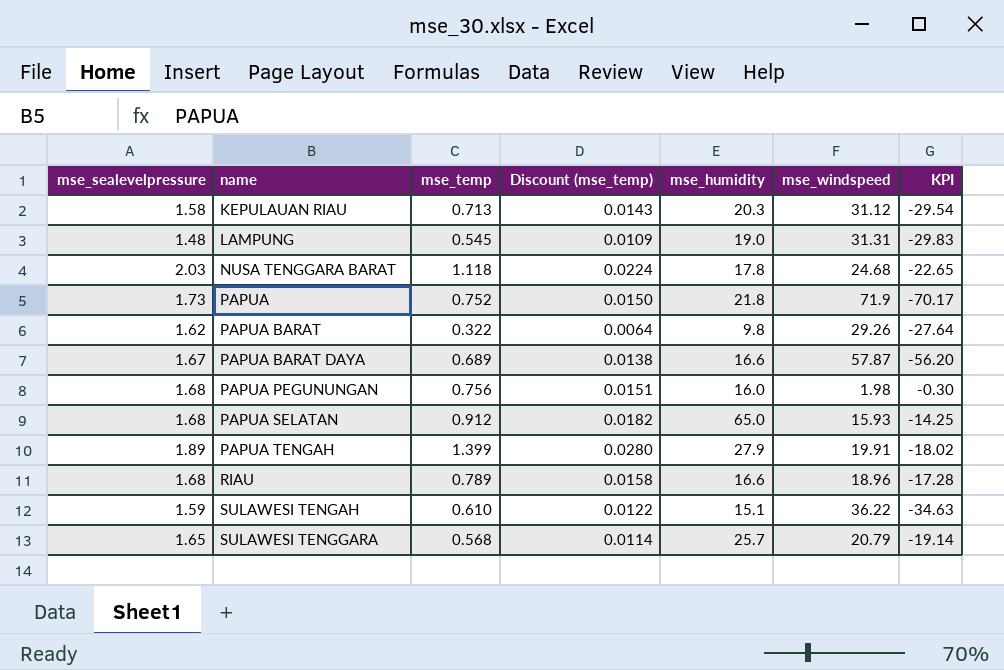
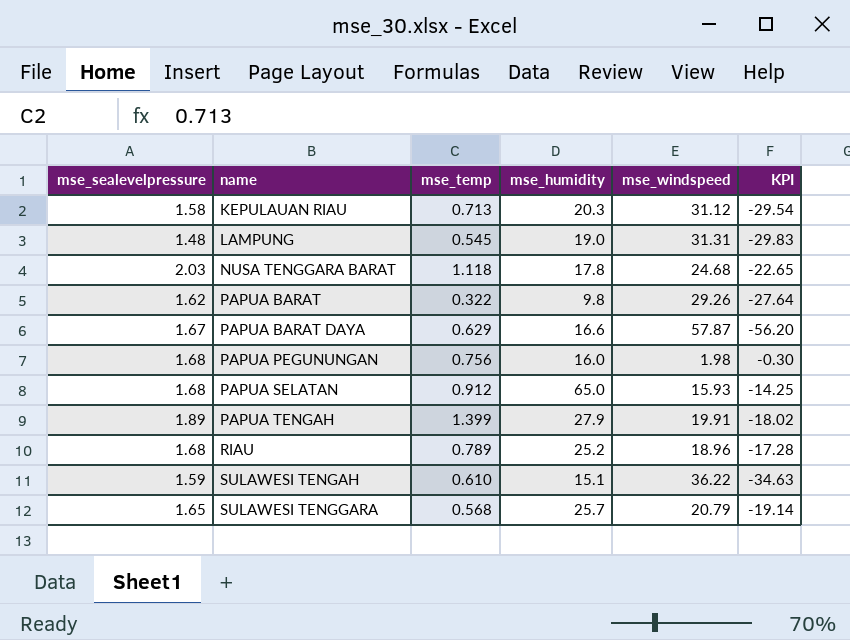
column Discount (mse_temp) | formula: [mse_temp] * 0.02 -> none
row PAPUA: 1.73 | 0.752 | 0.0150 | 21.8 | 71.9 | -70.17 -> none
PAPUA BARAT DAYA | mse_temp: 0.689 -> 0.629
RIAU | mse_humidity: 16.6 -> 25.2

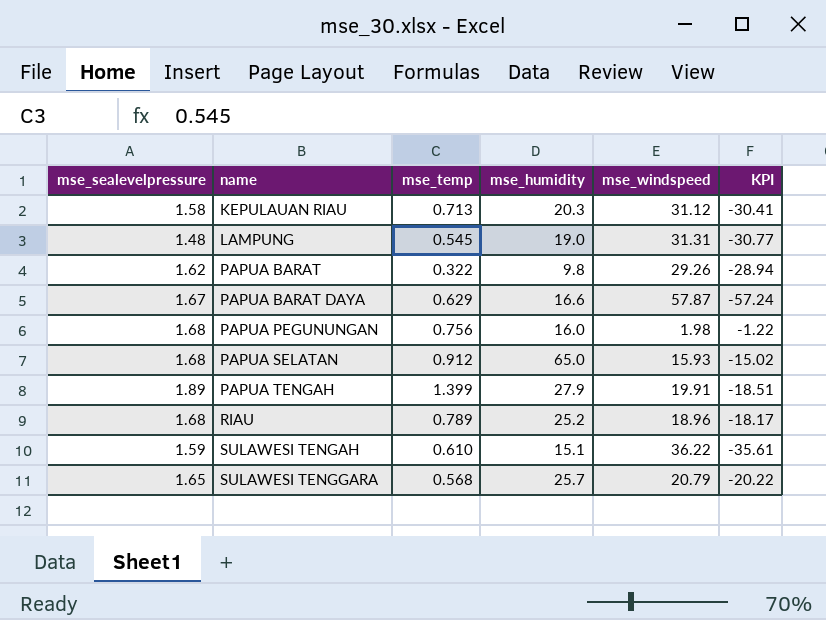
column KPI | formula: [mse_sealevelpressure] - [mse_windspeed] -> [mse_temp] - [mse_windspeed]
row NUSA TENGGARA BARAT: 2.03 | 1.118 | 17.8 | 24.68 | -22.65 -> none

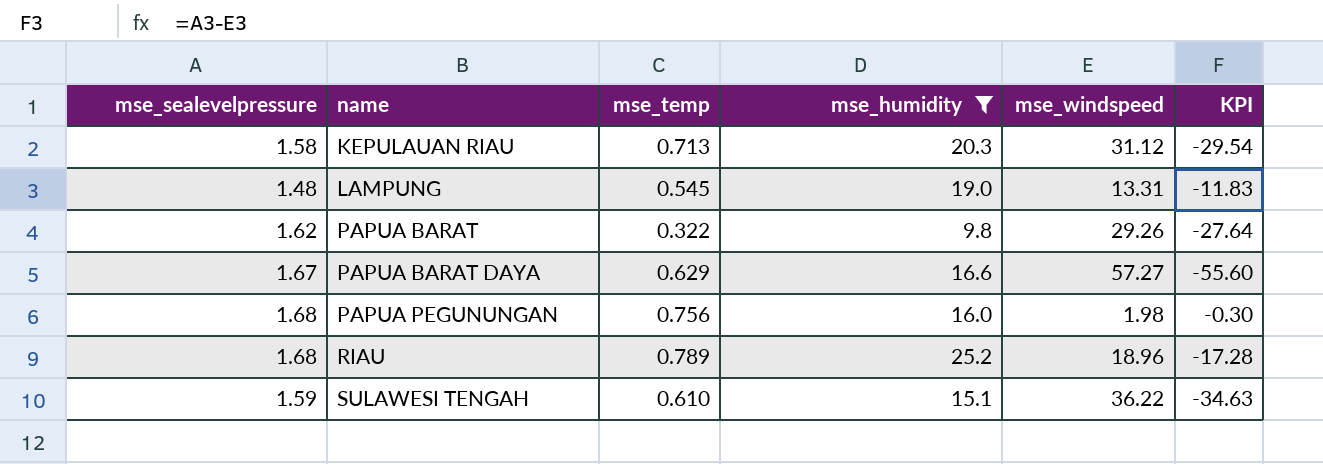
filter: none -> mse_humidity <= 25.2
column KPI | formula: [mse_temp] - [mse_windspeed] -> [mse_sealevelpressure] - [mse_windspeed]
LAMPUNG | mse_windspeed: 31.31 -> 13.31
PAPUA BARAT DAYA | mse_windspeed: 57.87 -> 57.27

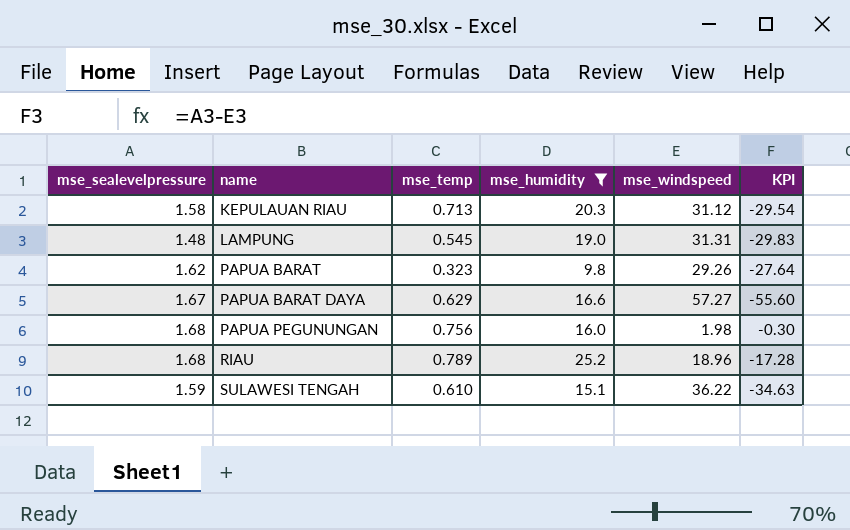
LAMPUNG | mse_windspeed: 13.31 -> 31.31
LAMPUNG | KPI: -11.83 -> -29.83
PAPUA BARAT | mse_temp: 0.322 -> 0.323

